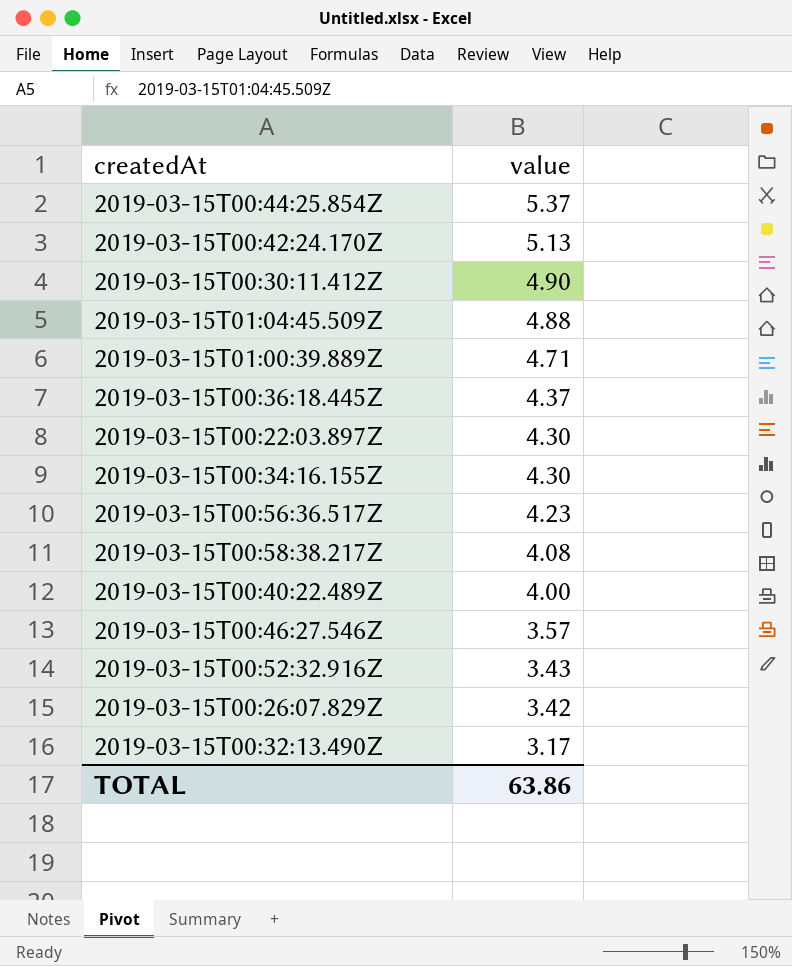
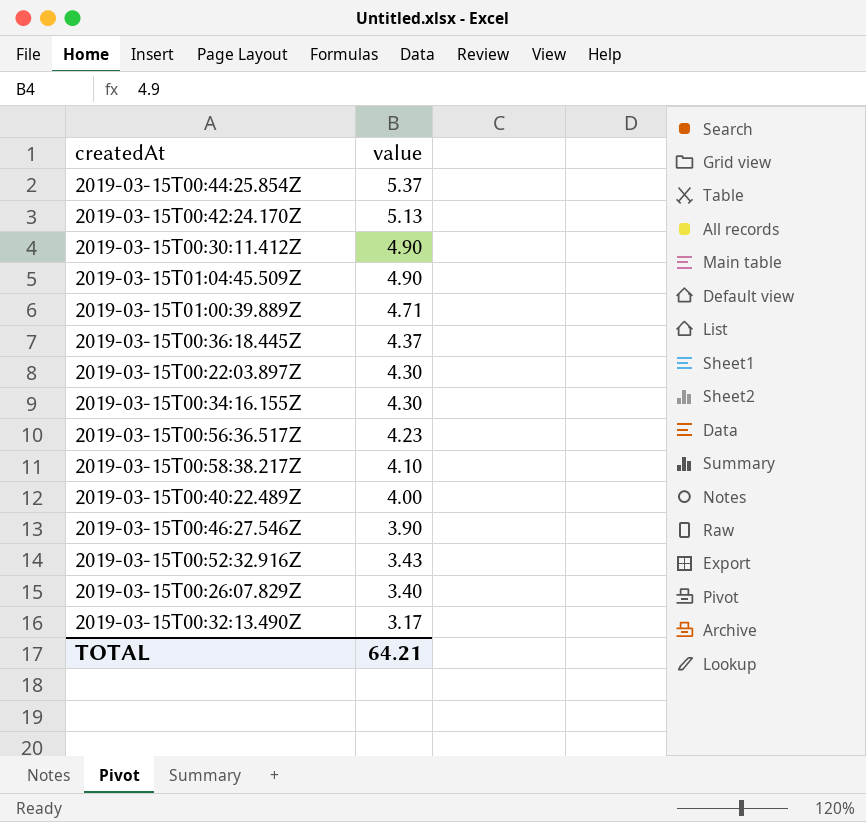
2019-03-15T01:04:45.509Z | value: 4.88 -> 4.90
2019-03-15T00:58:38.217Z | value: 4.08 -> 4.10
2019-03-15T00:46:27.546Z | value: 3.57 -> 3.90
2019-03-15T00:26:07.829Z | value: 3.42 -> 3.40
TOTAL | value: 63.86 -> 64.21

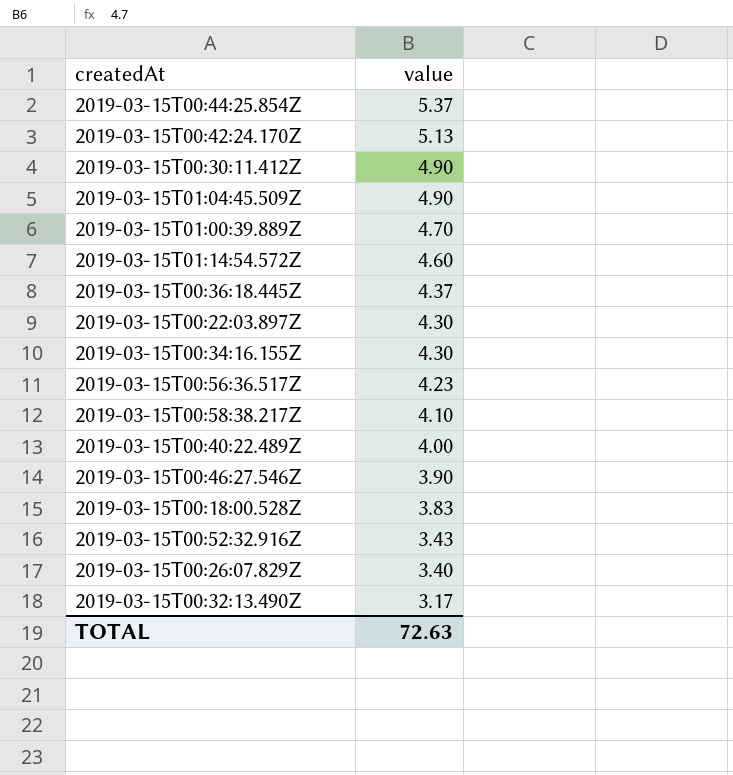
2019-03-15T01:00:39.889Z | value: 4.71 -> 4.70
row 2019-03-15T01:14:54.572Z: none -> 4.60
row 2019-03-15T00:18:00.528Z: none -> 3.83
TOTAL | value: 64.21 -> 72.63

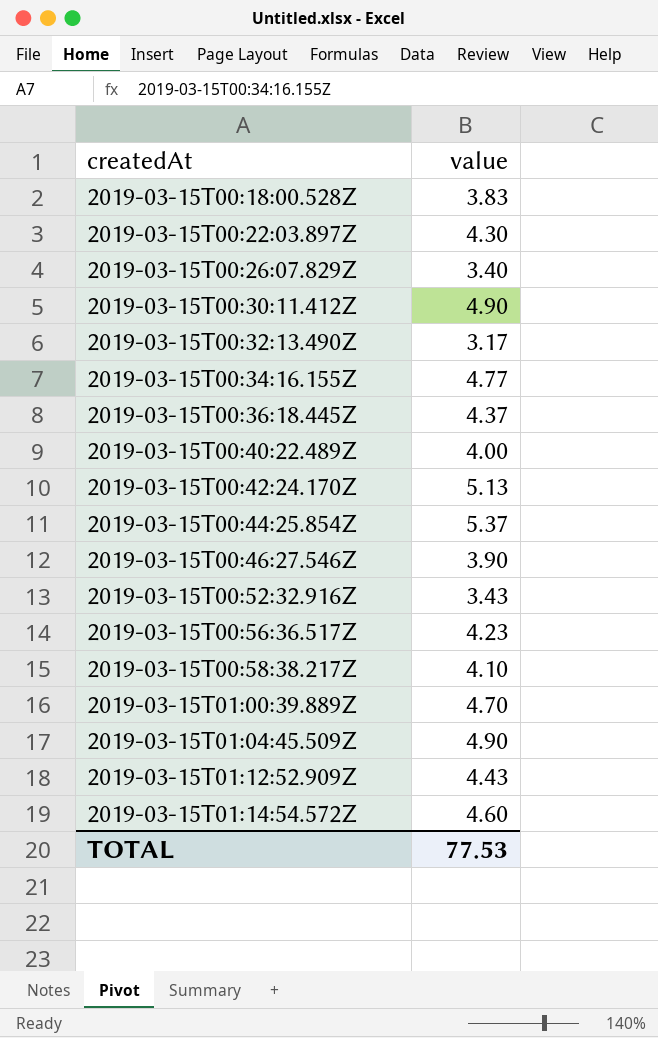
row order: value descending -> createdAt ascending
2019-03-15T00:34:16.155Z | value: 4.30 -> 4.77
row 2019-03-15T01:12:52.909Z: none -> 4.43
TOTAL | value: 72.63 -> 77.53

